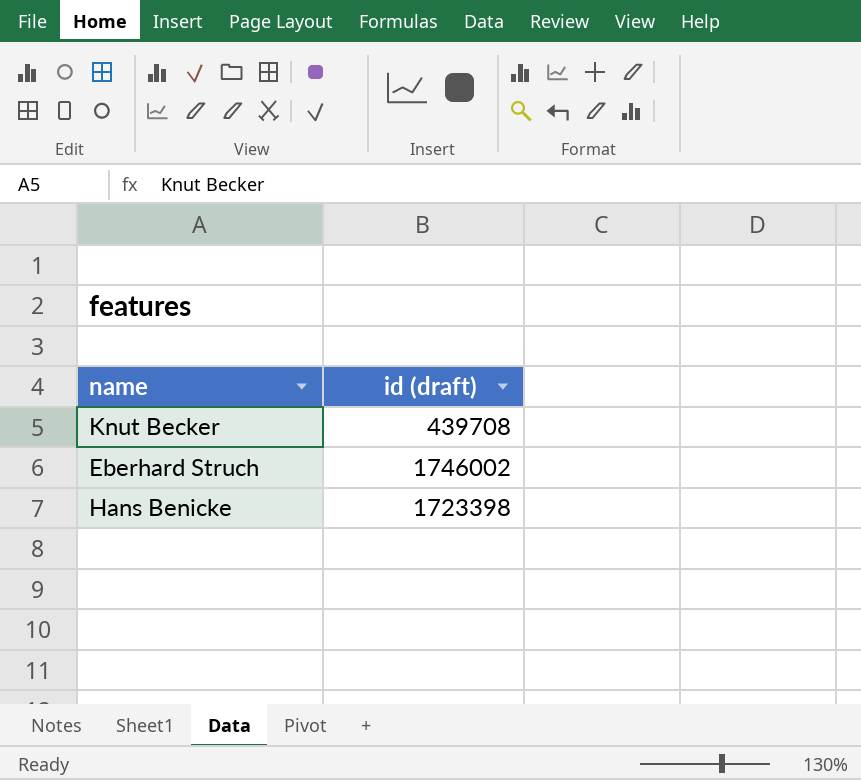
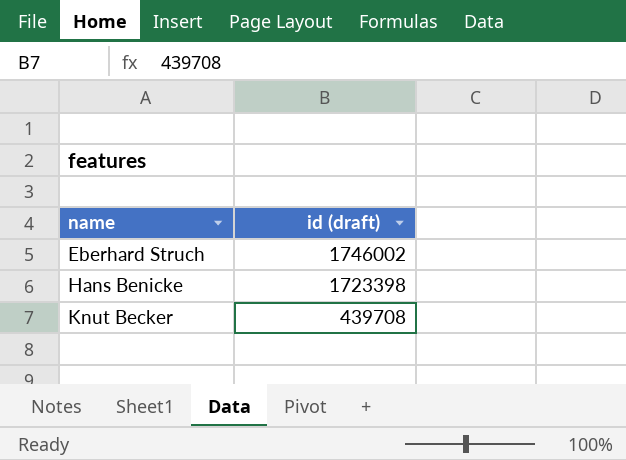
row order: none -> name ascending

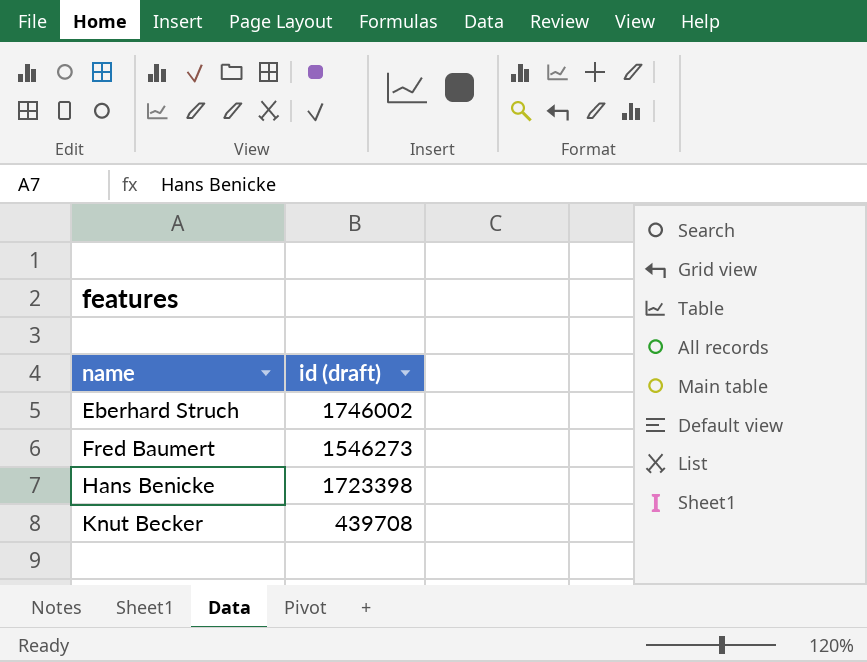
row Fred Baumert: none -> 1546273

